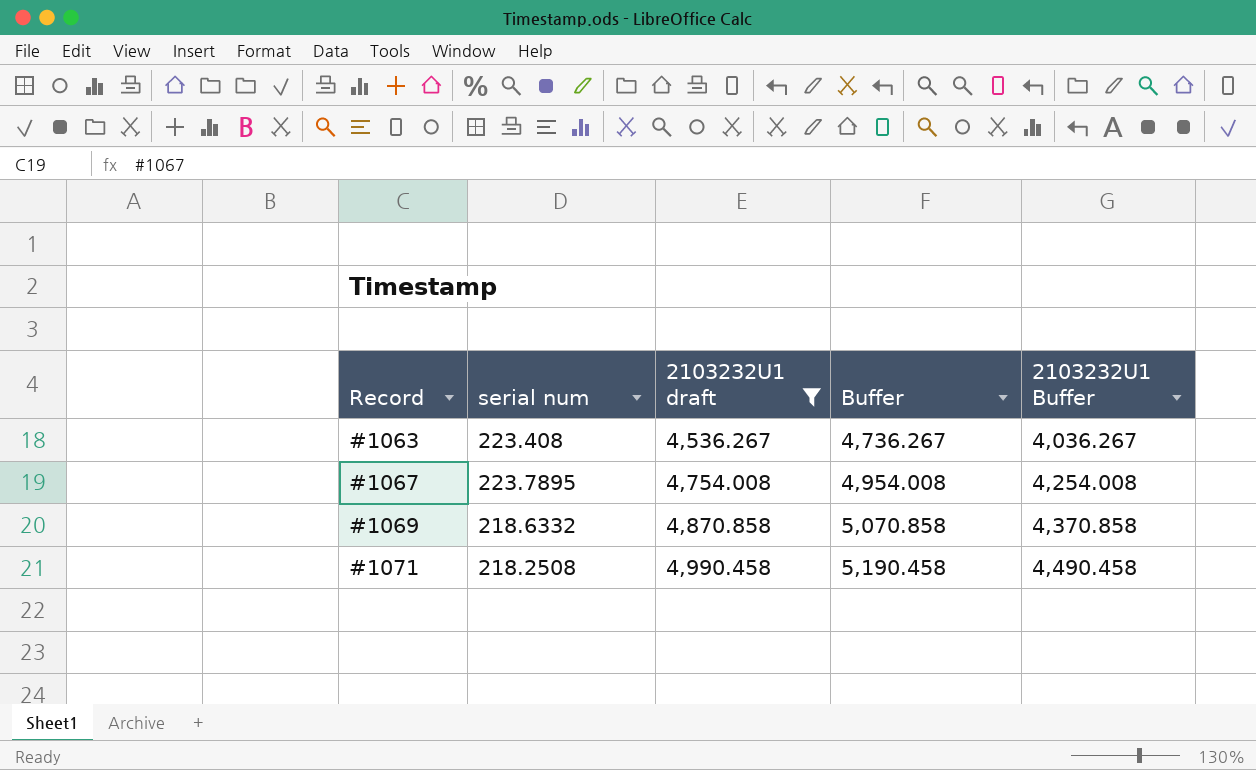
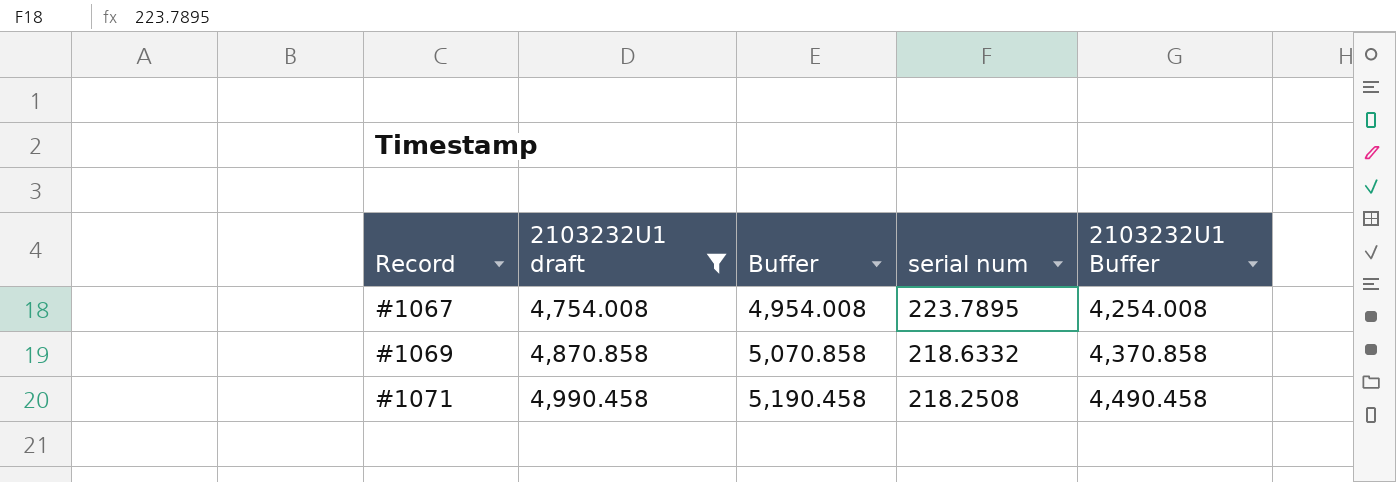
column serial num | position: 2 -> 4
row #1063: 223.408 | 4,536.267 | 4,736.267 | 4,036.267 -> none

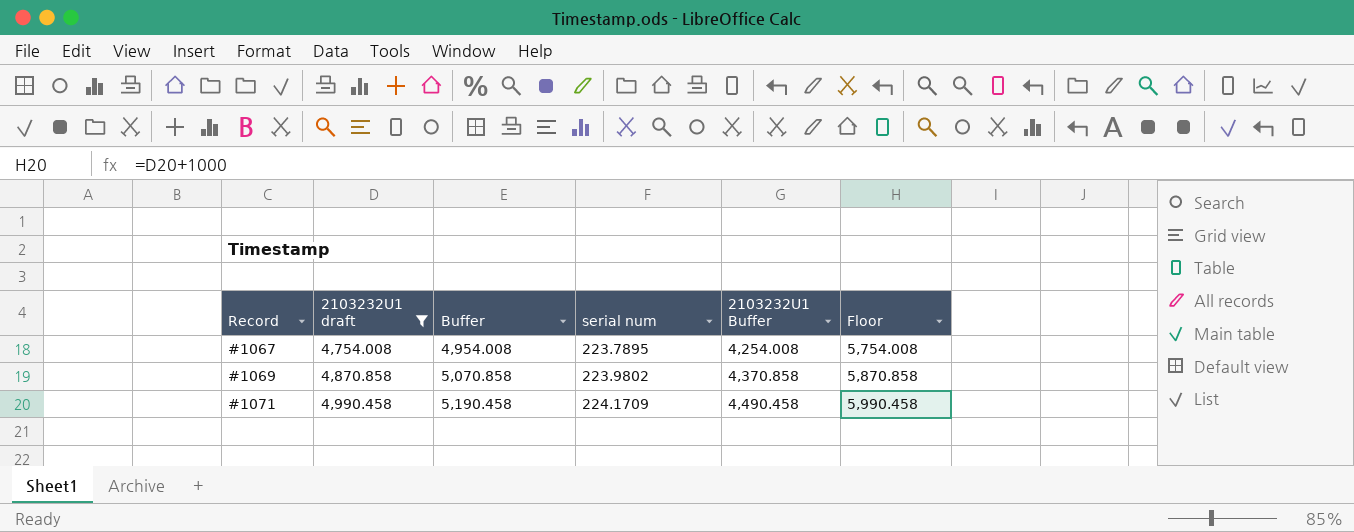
column Floor | formula: none -> [2103232U1 draft] + 1000
#1069 | serial num: 218.6332 -> 223.9802
#1071 | serial num: 218.2508 -> 224.1709

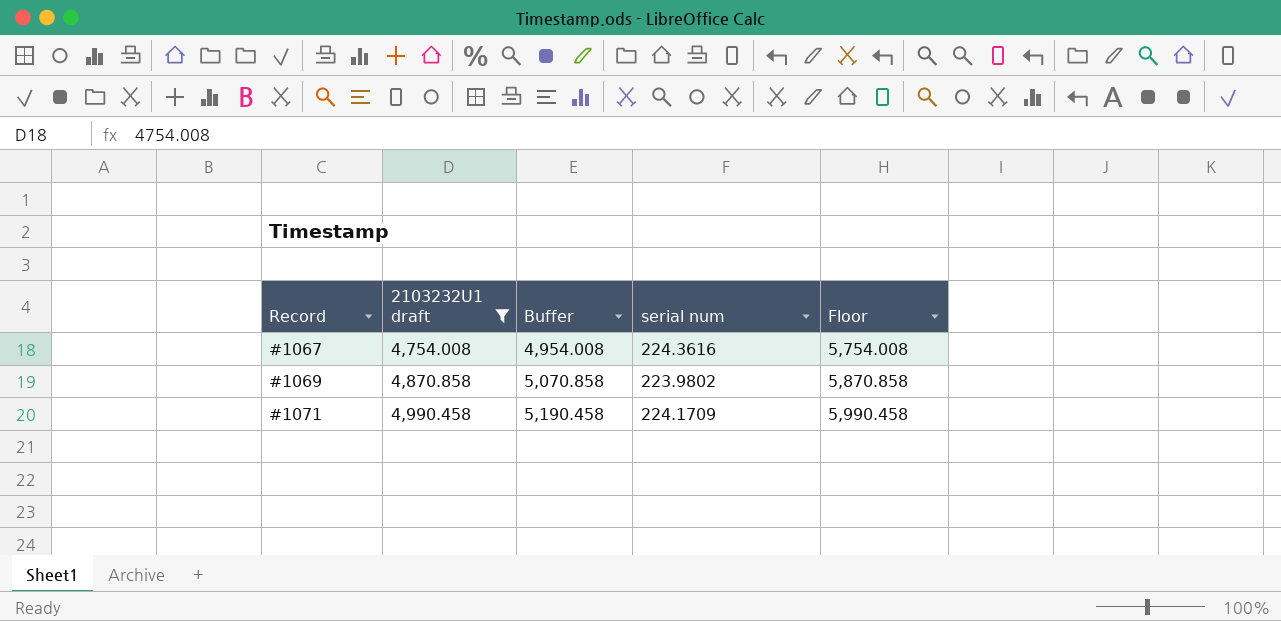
column 2103232U1 Buffer | formula: [2103232U1 draft] - 500 -> none
#1067 | serial num: 223.7895 -> 224.3616

